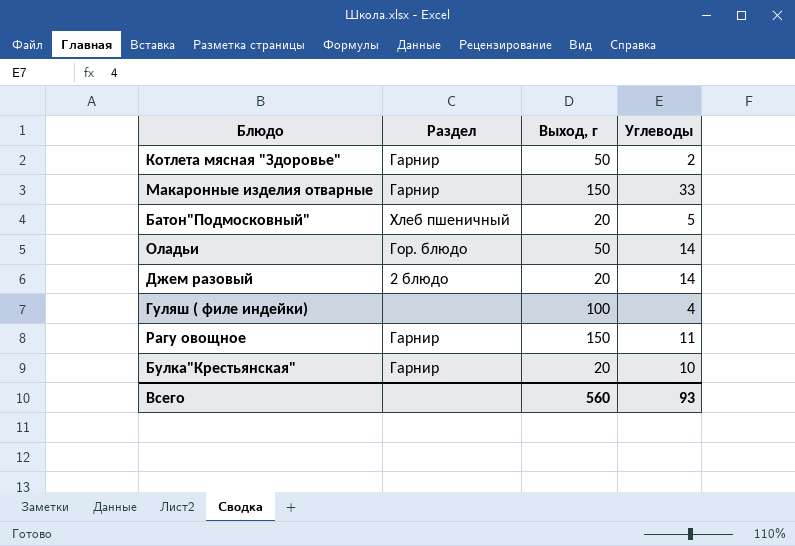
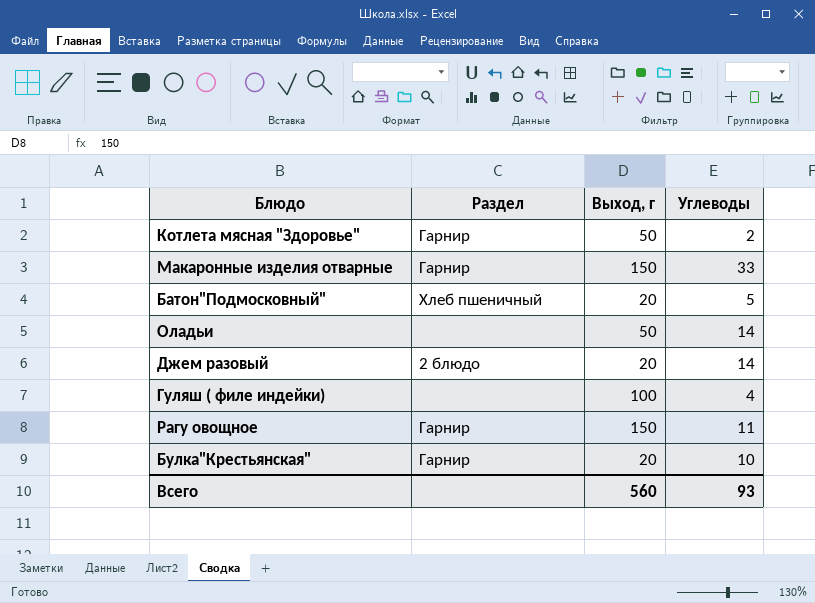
Оладьи | Раздел: Гор. блюдо -> none

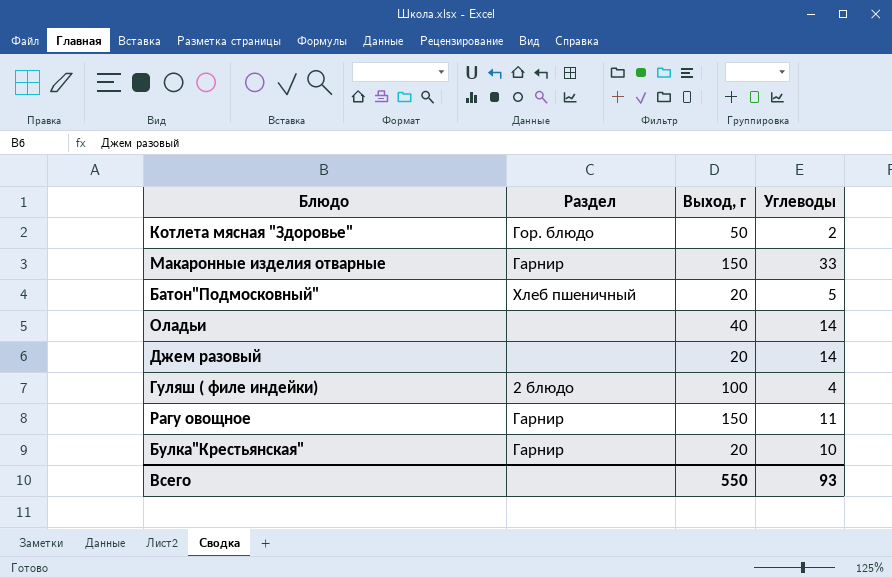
Котлета мясная "Здоровье" | Раздел: Гарнир -> Гор. блюдо
Оладьи | Выход, г: 50 -> 40
Джем разовый | Раздел: 2 блюдо -> none
Гуляш ( филе индейки) | Раздел: none -> 2 блюдо
Всего | Выход, г: 560 -> 550

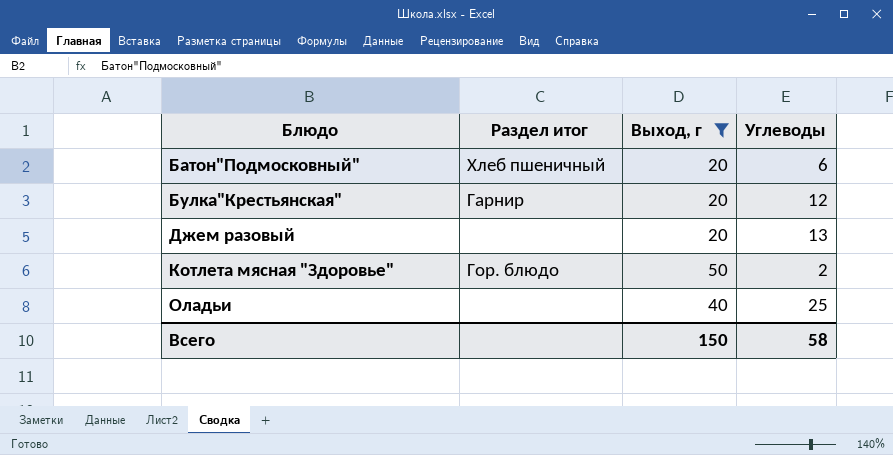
filter: none -> Выход, г <= 50
row order: none -> Блюдо ascending
column name: Раздел -> Раздел итог
Батон"Подмосковный" | Углеводы: 5 -> 6
Булка"Крестьянская" | Углеводы: 10 -> 12
Джем разовый | Углеводы: 14 -> 13
Оладьи | Углеводы: 14 -> 25
Всего | Выход, г: 550 -> 150
Всего | Углеводы: 93 -> 58

